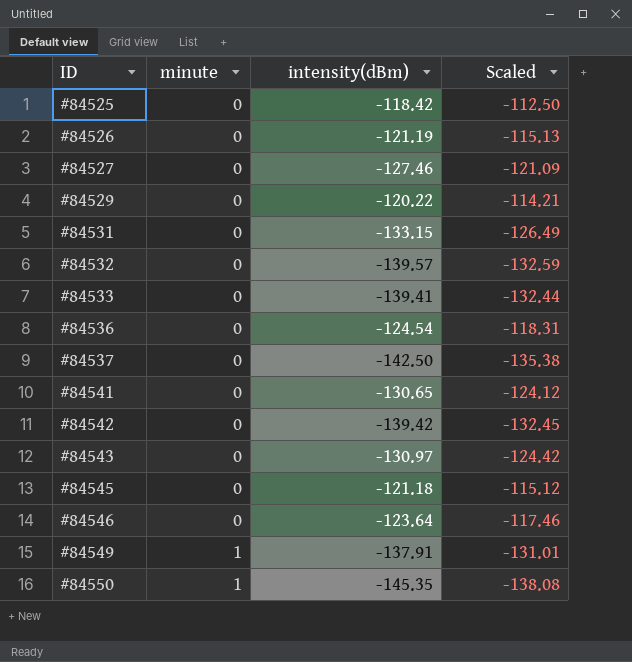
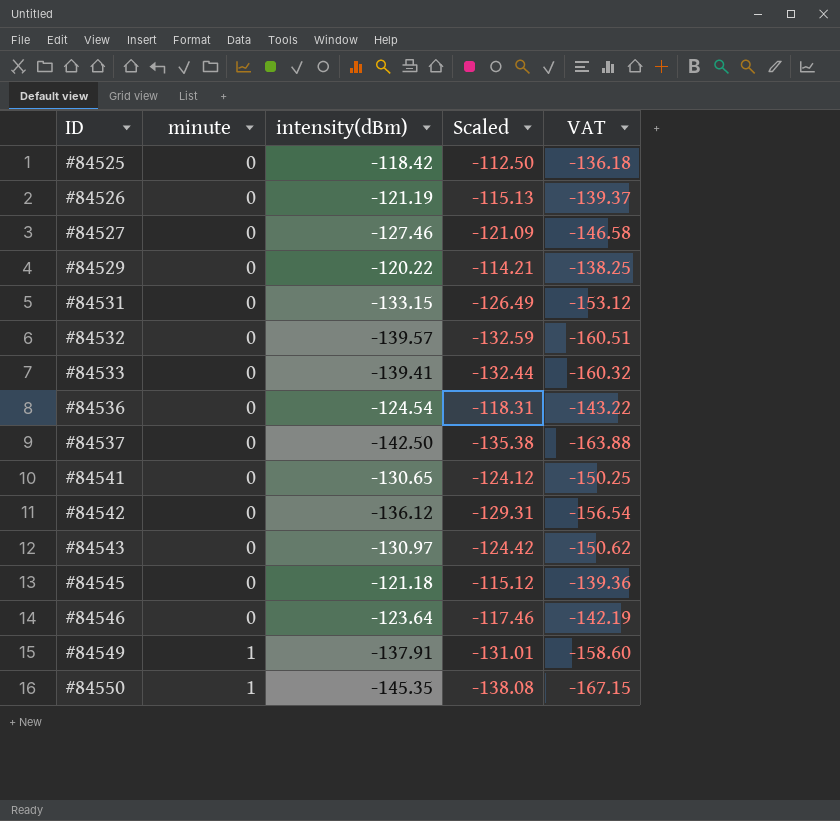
column VAT | formula: none -> [intensity(dBm)] * 1.15
#84542 | intensity(dBm): -139.42 -> -136.12
#84542 | Scaled: -132.45 -> -129.31

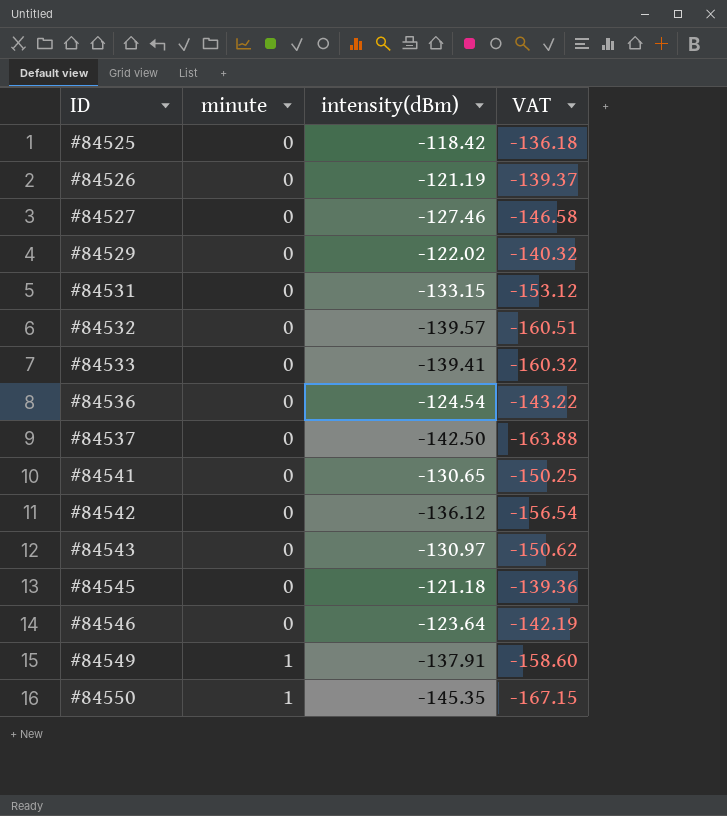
column Scaled | formula: [intensity(dBm)] * 0.95 -> none
#84529 | intensity(dBm): -120.22 -> -122.02
#84529 | VAT: -138.25 -> -140.32

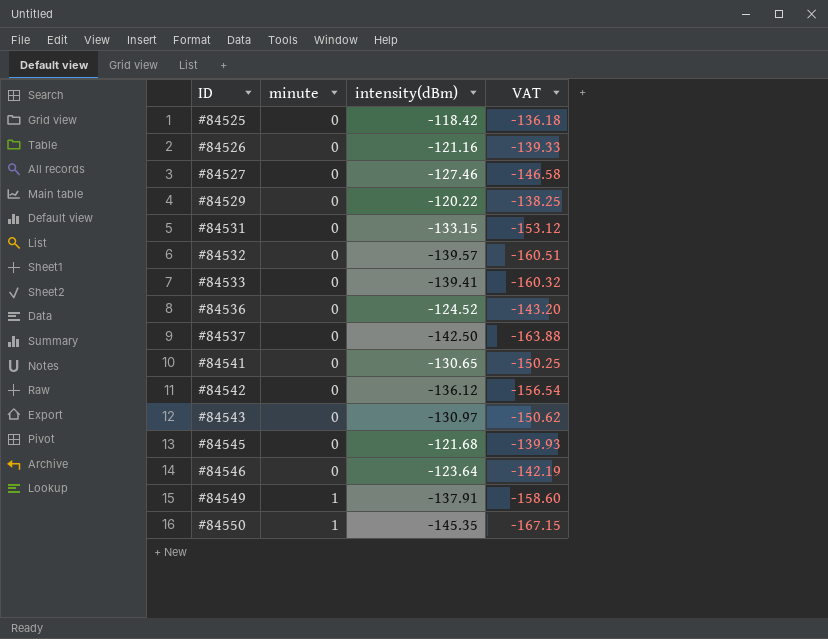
#84526 | intensity(dBm): -121.19 -> -121.16
#84526 | VAT: -139.37 -> -139.33
#84529 | intensity(dBm): -122.02 -> -120.22
#84529 | VAT: -140.32 -> -138.25
#84536 | intensity(dBm): -124.54 -> -124.52
#84536 | VAT: -143.22 -> -143.20
#84545 | intensity(dBm): -121.18 -> -121.68
#84545 | VAT: -139.36 -> -139.93

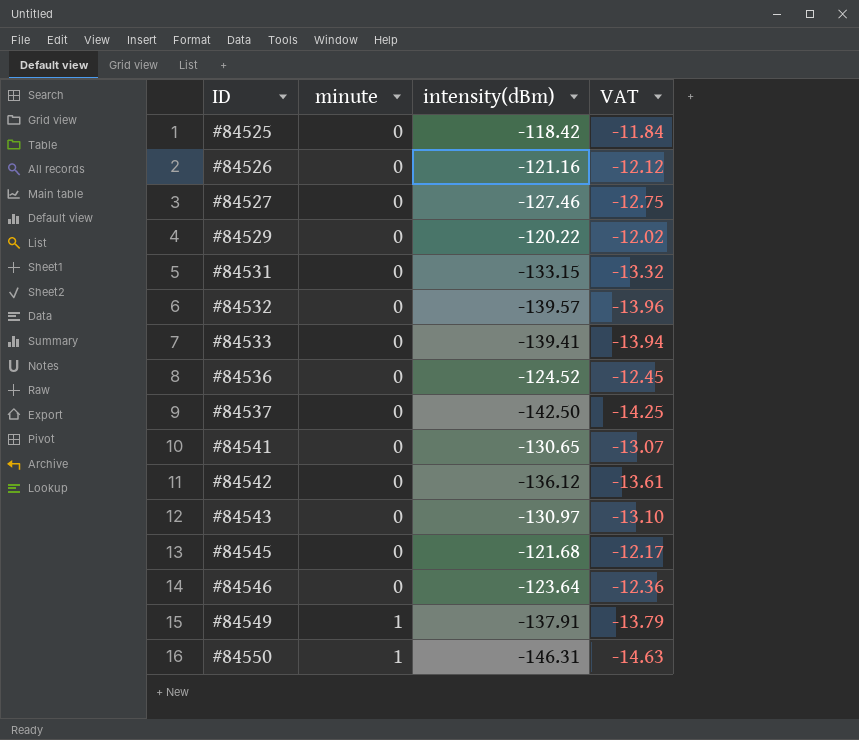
column VAT | formula: [intensity(dBm)] * 1.15 -> [intensity(dBm)] * 0.1
#84550 | intensity(dBm): -145.35 -> -146.31

